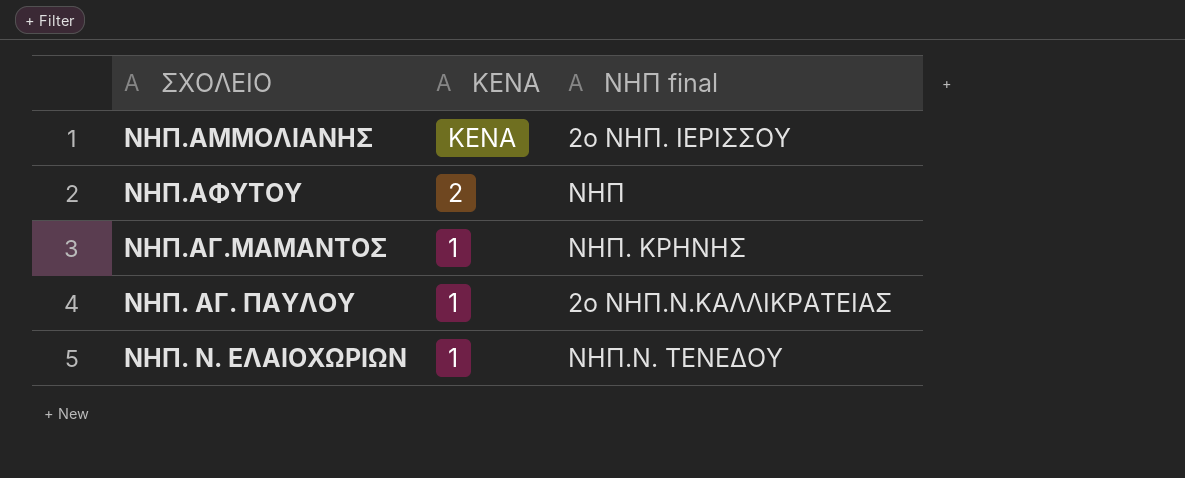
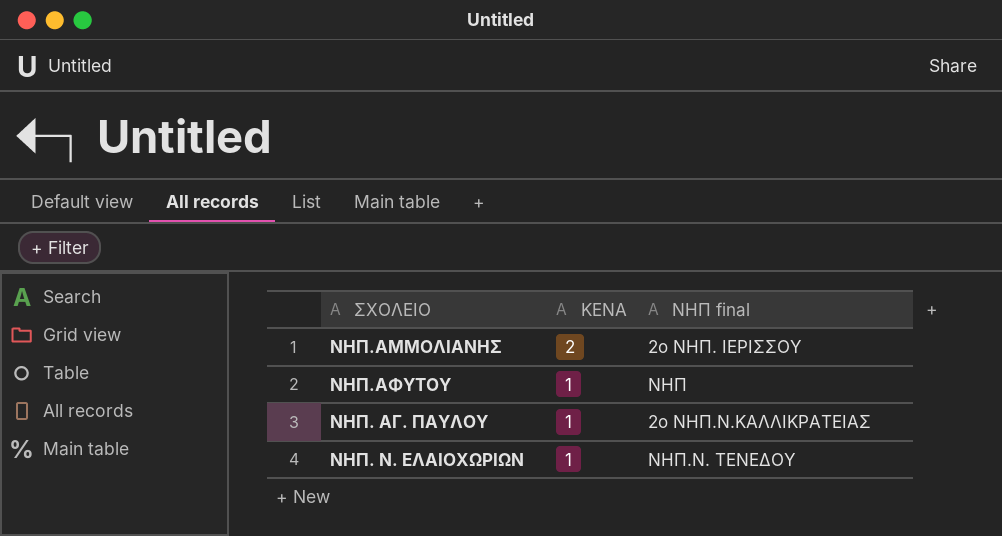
row ΝΗΠ.ΑΓ.ΜΑΜΑΝΤΟΣ: 1 | ΝΗΠ. ΚΡΗΝΗΣ -> none
ΝΗΠ.ΑΜΜΟΛΙΑΝΗΣ | ΚΕΝΑ: ΚΕΝΑ -> 2
ΝΗΠ.ΑΦΥΤΟΥ | ΚΕΝΑ: 2 -> 1

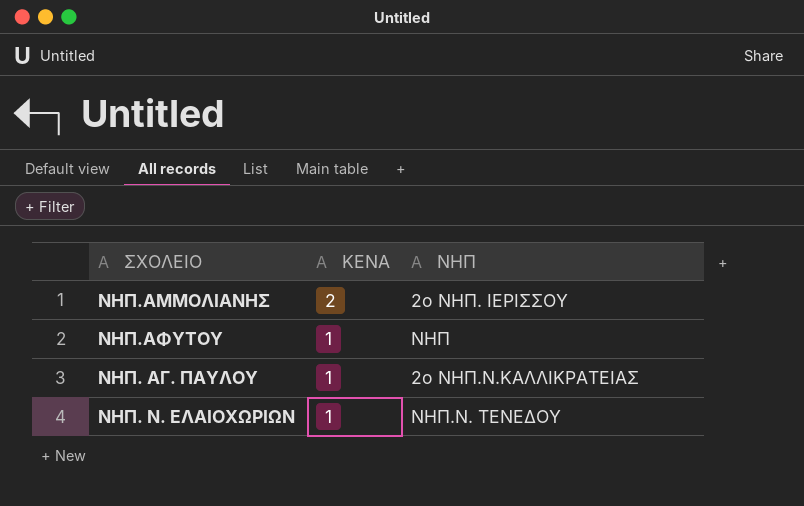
column name: ΝΗΠ final -> ΝΗΠ

